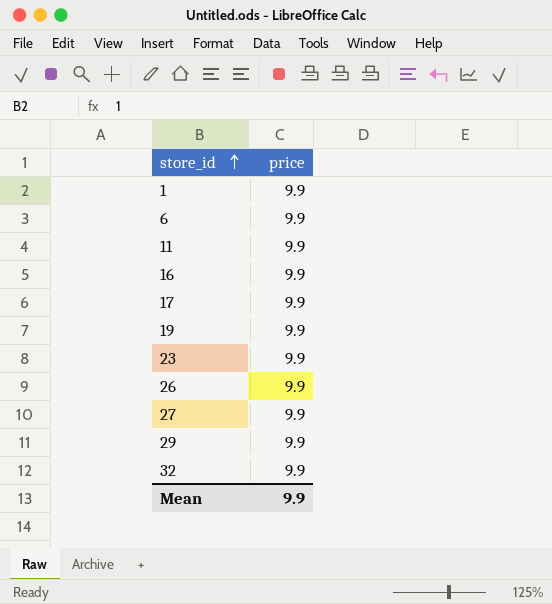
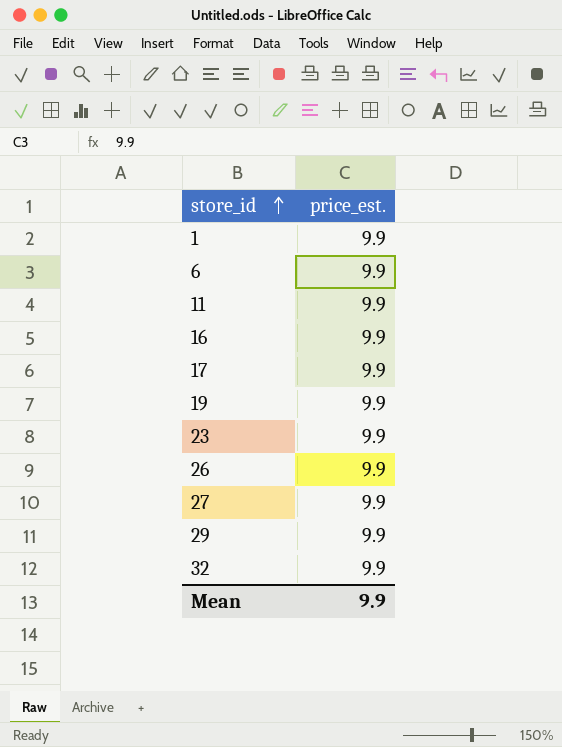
column name: price -> price_est.

